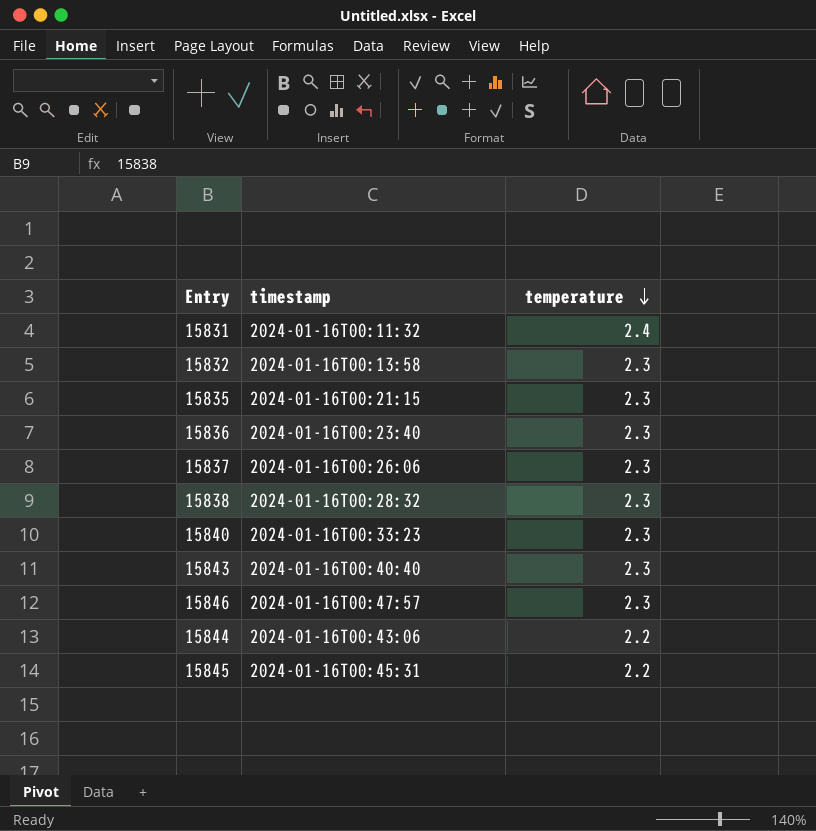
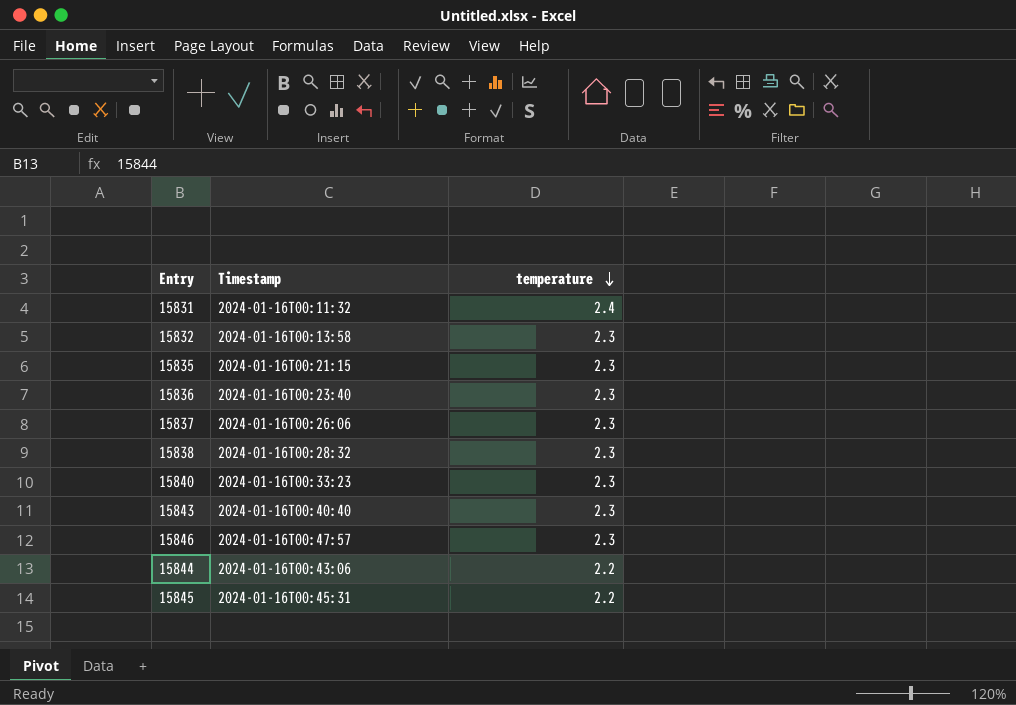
column name: timestamp -> Timestamp

